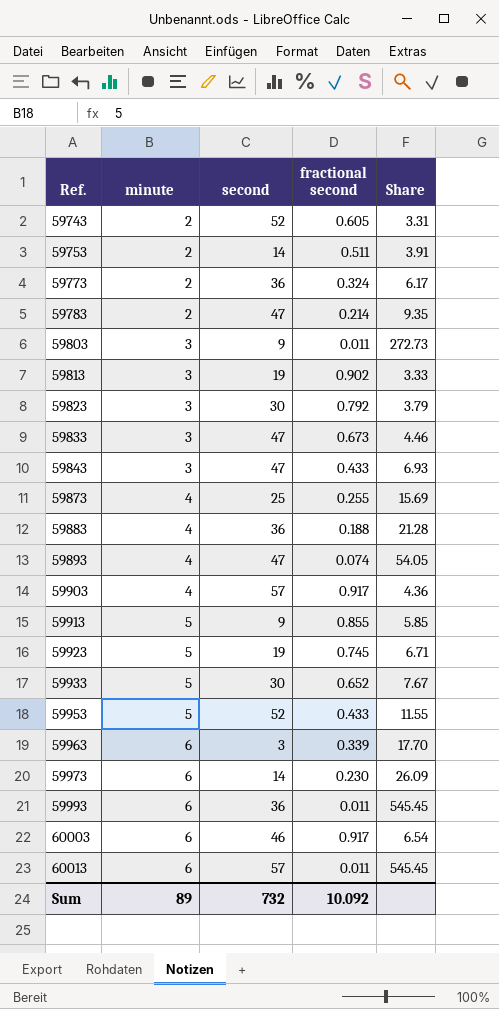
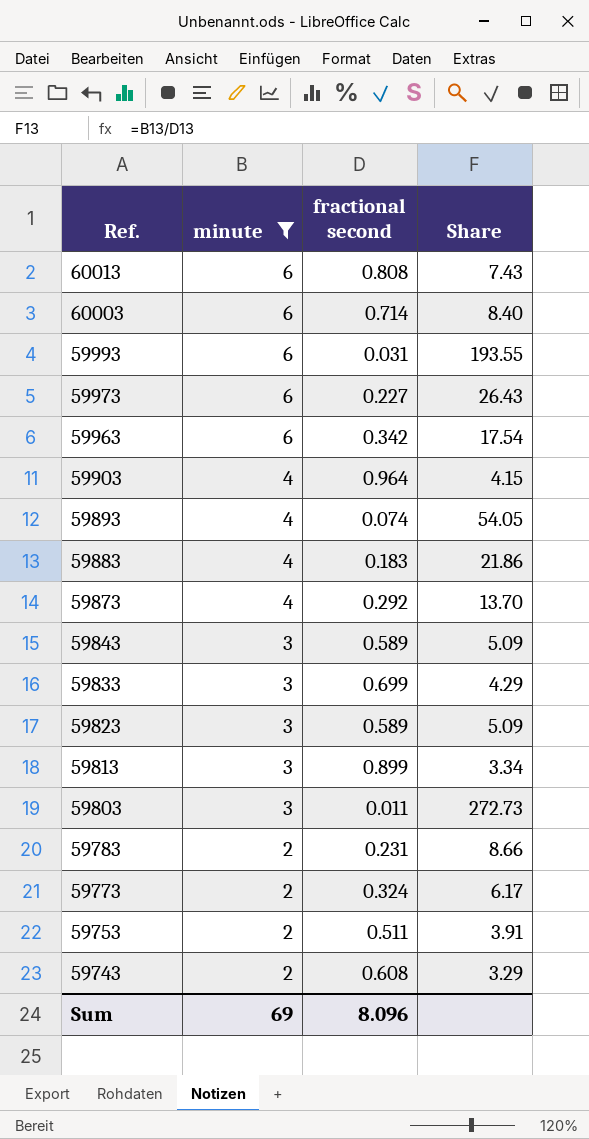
filter: none -> minute != 5
row order: Ref. ascending -> Ref. descending
column second | position: 3 -> none
60013 | fractional second: 0.011 -> 0.808
60013 | Share: 545.45 -> 7.43
60003 | fractional second: 0.917 -> 0.714
60003 | Share: 6.54 -> 8.40
59993 | fractional second: 0.011 -> 0.031
59993 | Share: 545.45 -> 193.55
59973 | fractional second: 0.230 -> 0.227
59973 | Share: 26.09 -> 26.43
59963 | fractional second: 0.339 -> 0.342
59963 | Share: 17.70 -> 17.54
59903 | fractional second: 0.917 -> 0.964
59903 | Share: 4.36 -> 4.15
59883 | fractional second: 0.188 -> 0.183
59883 | Share: 21.28 -> 21.86
59873 | fractional second: 0.255 -> 0.292
59873 | Share: 15.69 -> 13.70
59843 | fractional second: 0.433 -> 0.589
59843 | Share: 6.93 -> 5.09
59833 | fractional second: 0.673 -> 0.699
59833 | Share: 4.46 -> 4.29
59823 | fractional second: 0.792 -> 0.589
59823 | Share: 3.79 -> 5.09
59813 | fractional second: 0.902 -> 0.899
59813 | Share: 3.33 -> 3.34
59783 | fractional second: 0.214 -> 0.231
59783 | Share: 9.35 -> 8.66
59743 | fractional second: 0.605 -> 0.608
59743 | Share: 3.31 -> 3.29
Sum | minute: 89 -> 69
Sum | fractional second: 10.092 -> 8.096

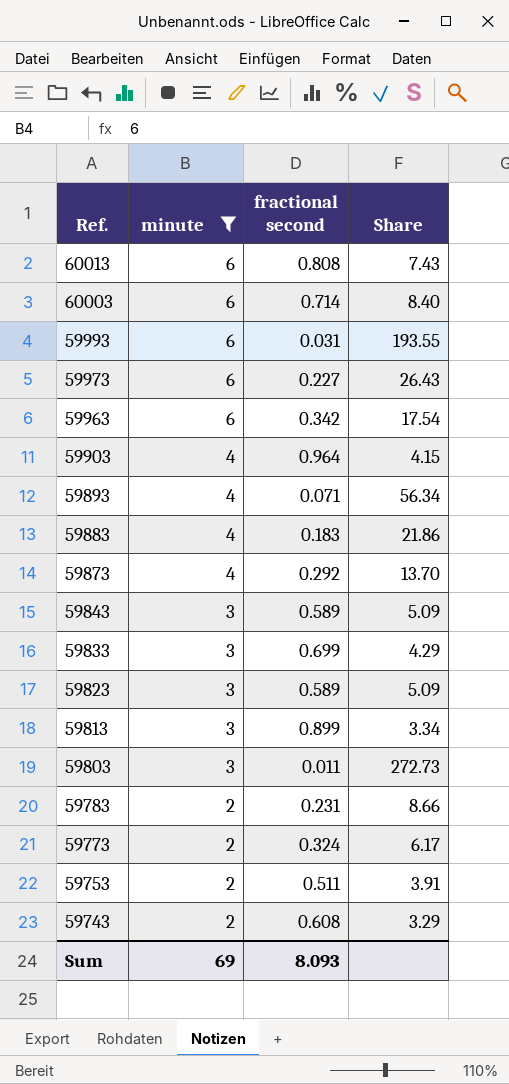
59893 | fractional second: 0.074 -> 0.071
59893 | Share: 54.05 -> 56.34
Sum | fractional second: 8.096 -> 8.093

